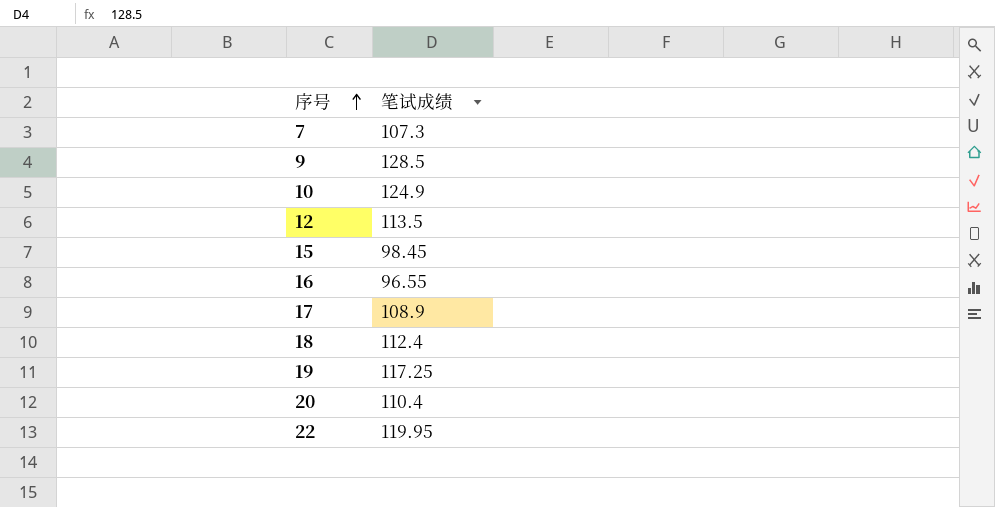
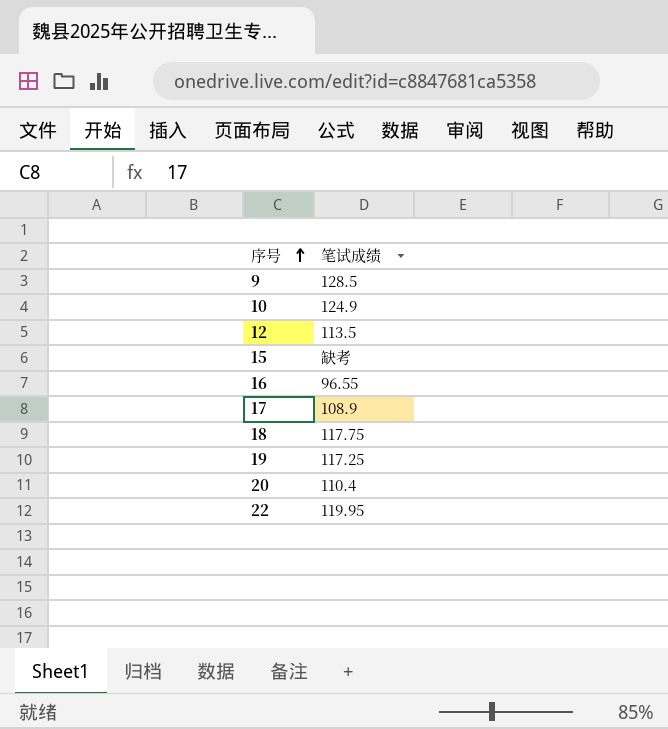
row 7: 107.3 -> none
15 | 笔试成绩: 98.45 -> 缺考
18 | 笔试成绩: 112.4 -> 117.75

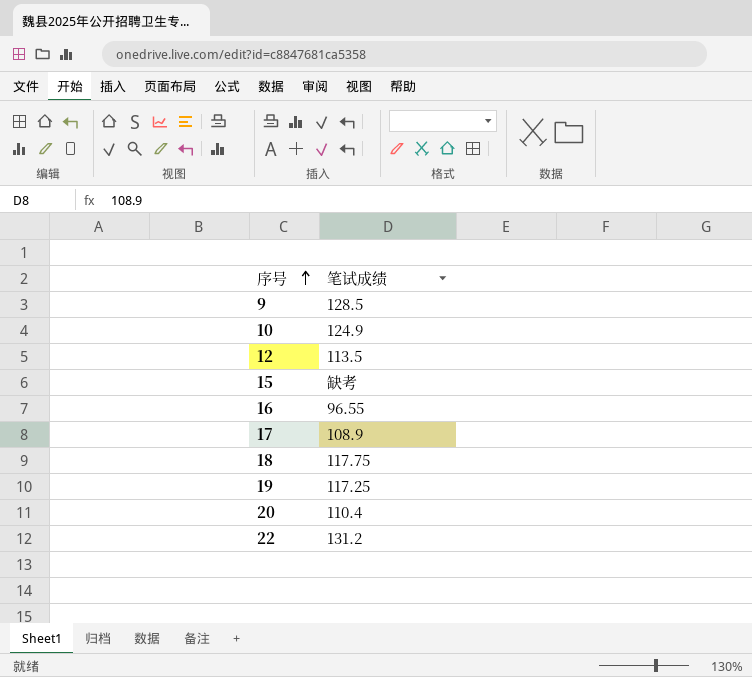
22 | 笔试成绩: 119.95 -> 131.2

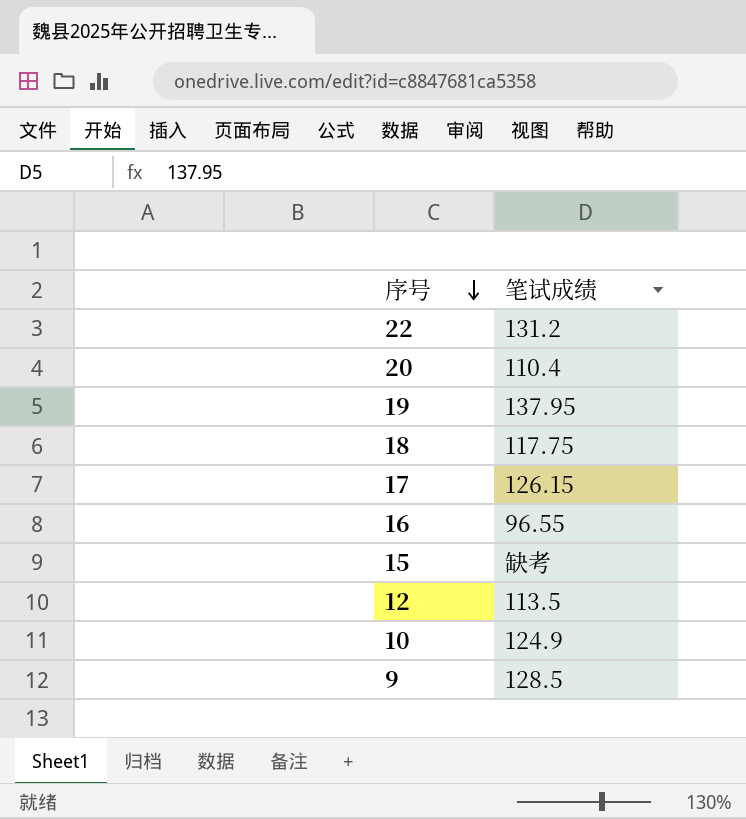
row order: 序号 ascending -> 序号 descending
19 | 笔试成绩: 117.25 -> 137.95
17 | 笔试成绩: 108.9 -> 126.15

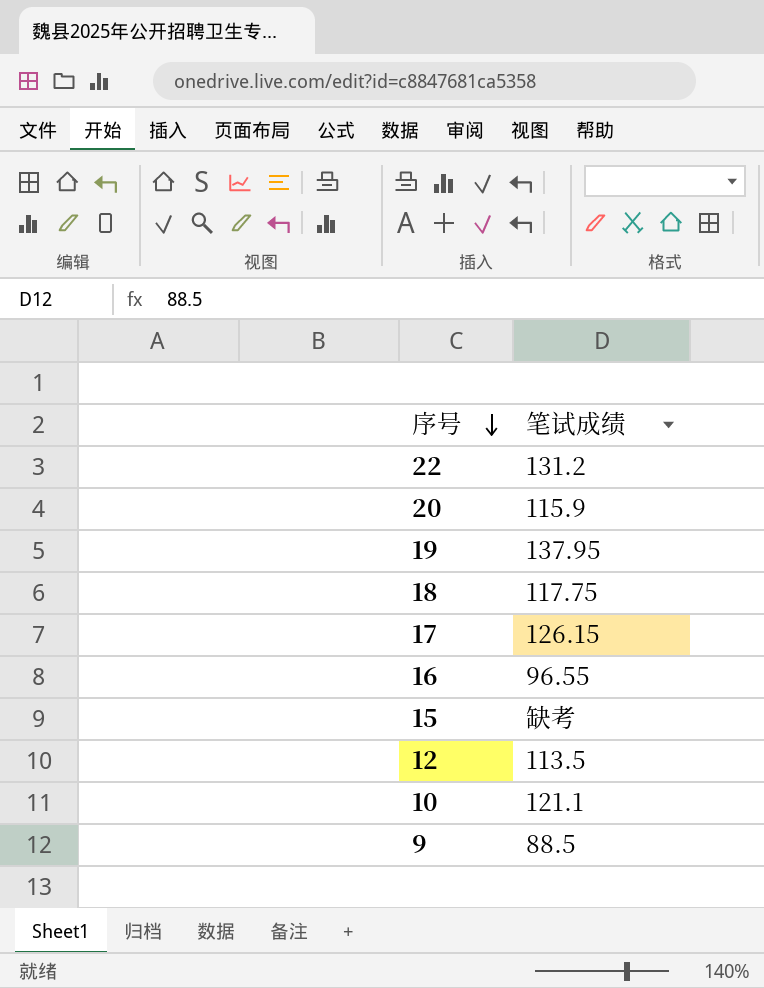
20 | 笔试成绩: 110.4 -> 115.9
10 | 笔试成绩: 124.9 -> 121.1
9 | 笔试成绩: 128.5 -> 88.5

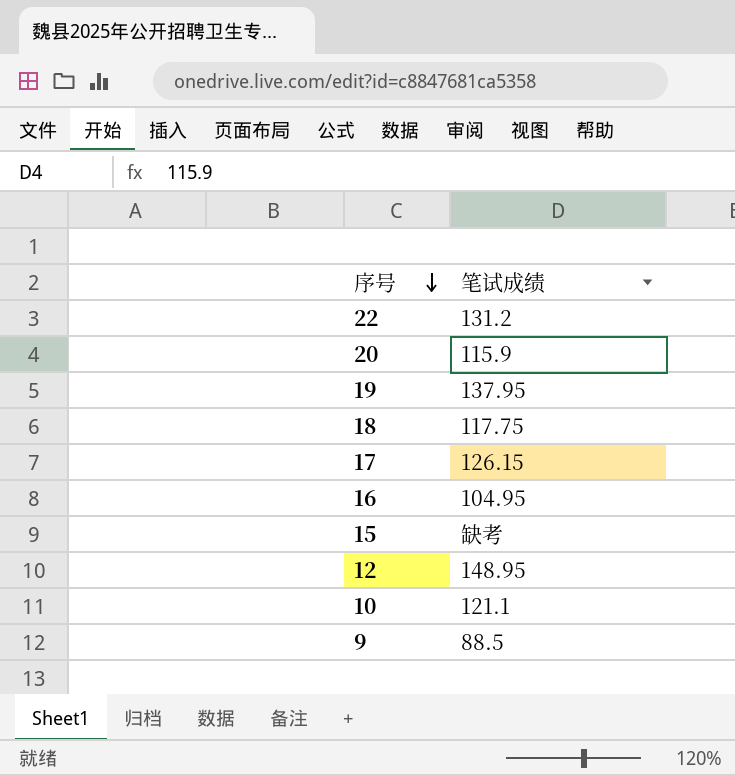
16 | 笔试成绩: 96.55 -> 104.95
12 | 笔试成绩: 113.5 -> 148.95

